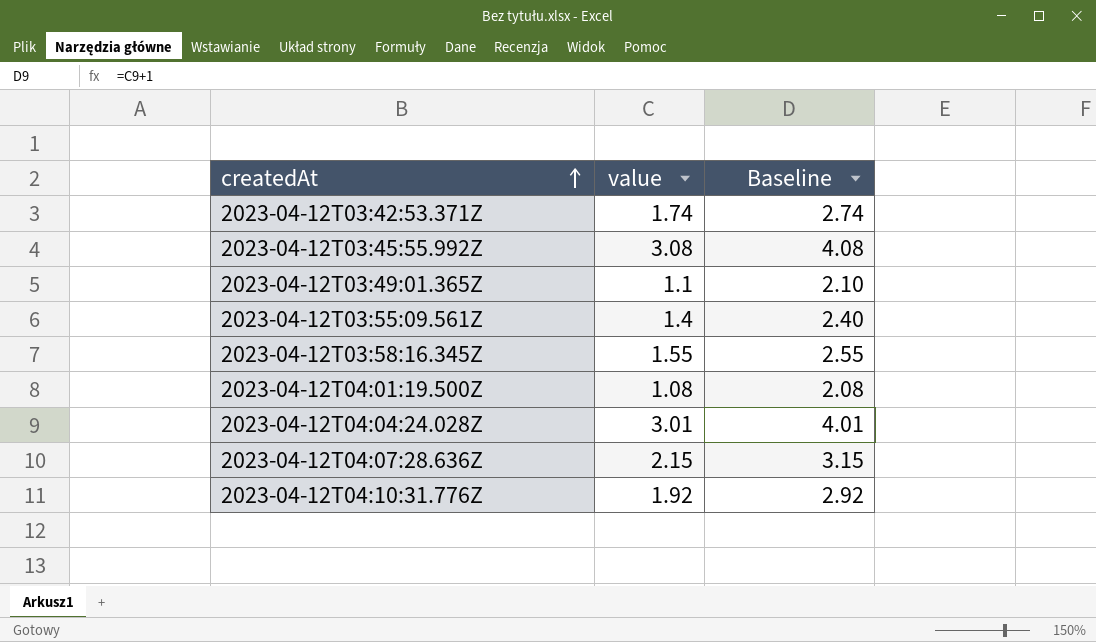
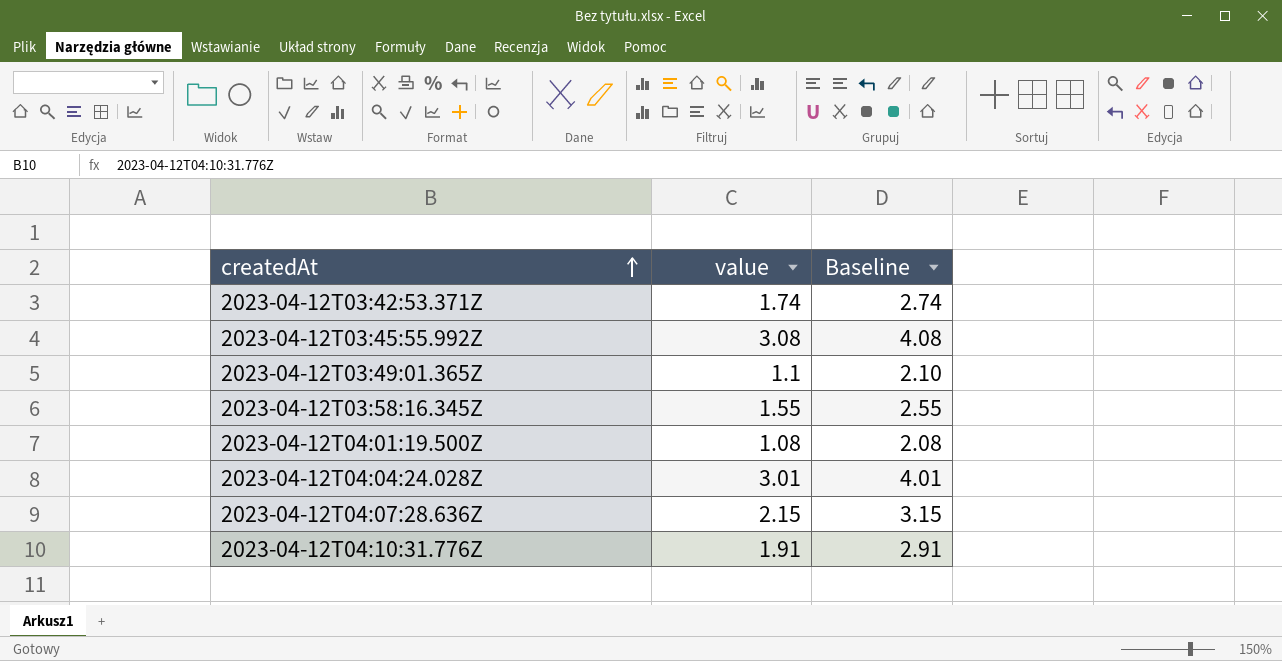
row 2023-04-12T03:55:09.561Z: 1.4 | 2.40 -> none
2023-04-12T04:10:31.776Z | value: 1.92 -> 1.91
2023-04-12T04:10:31.776Z | Baseline: 2.92 -> 2.91

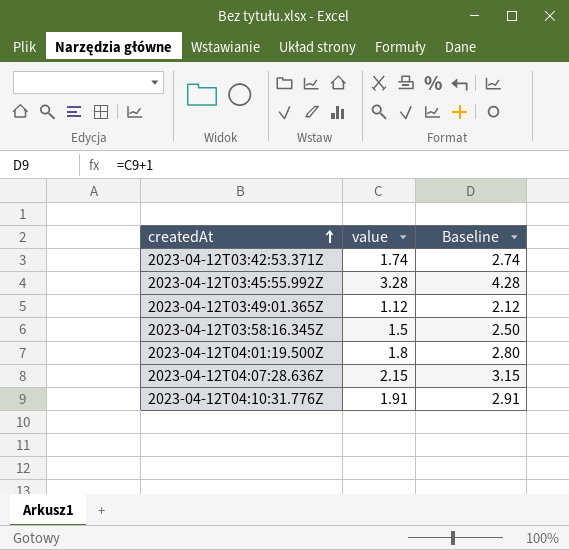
row 2023-04-12T04:04:24.028Z: 3.01 | 4.01 -> none
2023-04-12T03:45:55.992Z | value: 3.08 -> 3.28
2023-04-12T03:45:55.992Z | Baseline: 4.08 -> 4.28
2023-04-12T03:49:01.365Z | value: 1.1 -> 1.12
2023-04-12T03:49:01.365Z | Baseline: 2.10 -> 2.12
2023-04-12T03:58:16.345Z | value: 1.55 -> 1.5
2023-04-12T03:58:16.345Z | Baseline: 2.55 -> 2.50
2023-04-12T04:01:19.500Z | value: 1.08 -> 1.8
2023-04-12T04:01:19.500Z | Baseline: 2.08 -> 2.80

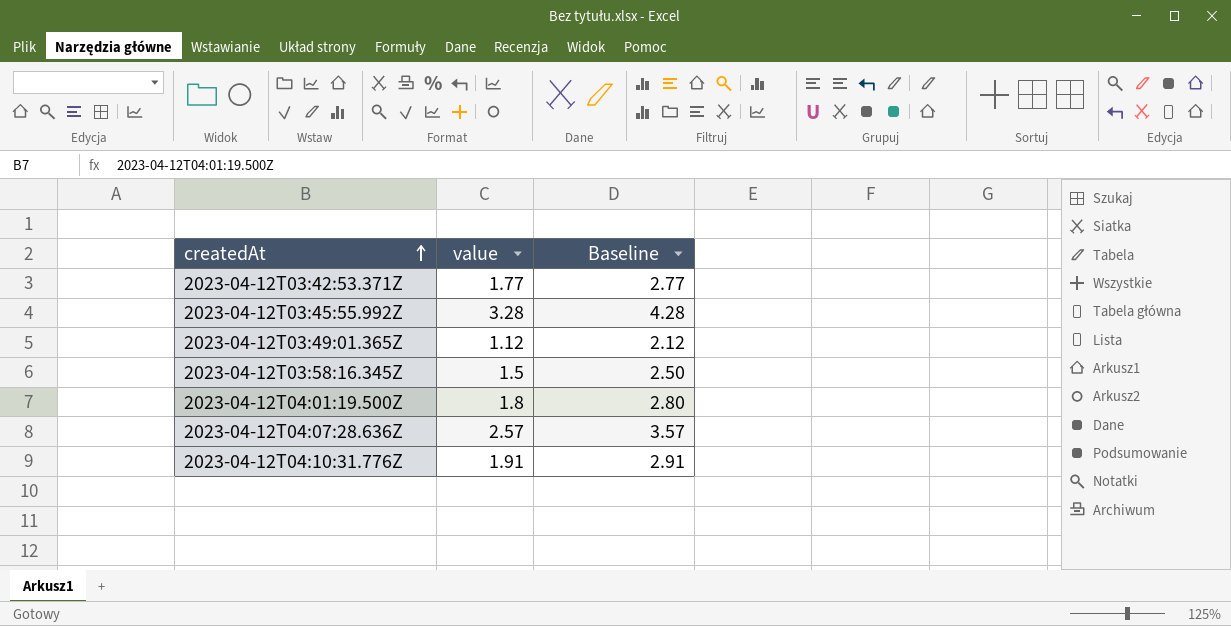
2023-04-12T03:42:53.371Z | value: 1.74 -> 1.77
2023-04-12T03:42:53.371Z | Baseline: 2.74 -> 2.77
2023-04-12T04:07:28.636Z | value: 2.15 -> 2.57
2023-04-12T04:07:28.636Z | Baseline: 3.15 -> 3.57

